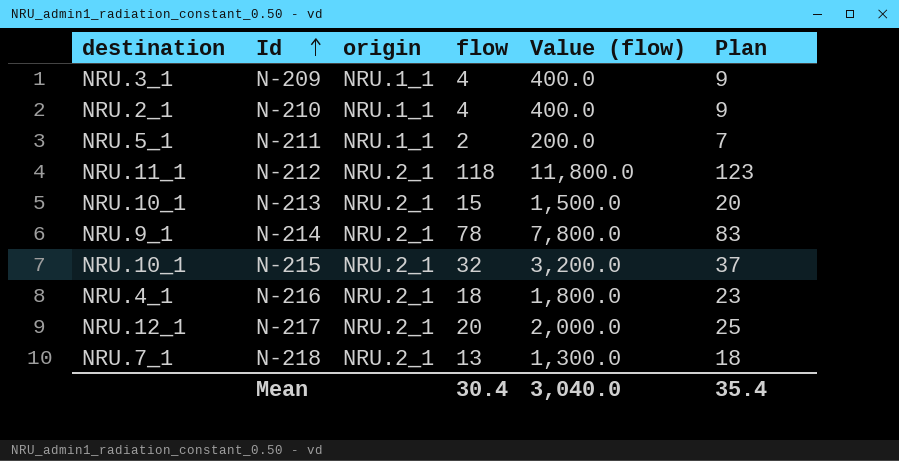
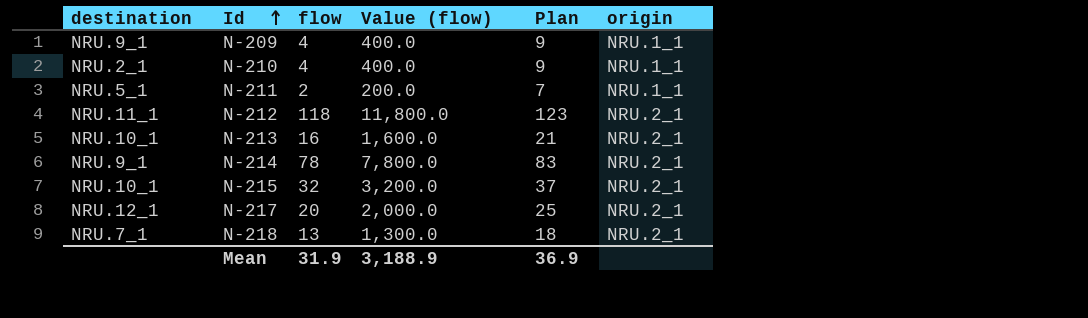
column origin | position: 3 -> 6
row N-216: NRU.4_1 | NRU.2_1 | 18 | 1,800.0 | 23 -> none
N-209 | destination: NRU.3_1 -> NRU.9_1
N-213 | flow: 15 -> 16
N-213 | Value (flow): 1,500.0 -> 1,600.0
N-213 | Plan: 20 -> 21
Mean | flow: 30.4 -> 31.9
Mean | Value (flow): 3,040.0 -> 3,188.9
Mean | Plan: 35.4 -> 36.9

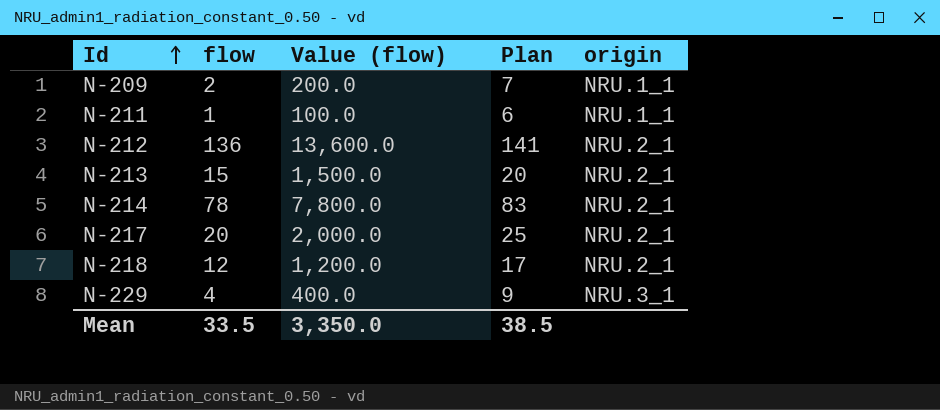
column destination | position: 1 -> none
row N-210: NRU.2_1 | 4 | 400.0 | 9 | NRU.1_1 -> none
row N-215: NRU.10_1 | 32 | 3,200.0 | 37 | NRU.2_1 -> none
N-209 | flow: 4 -> 2
N-209 | Value (flow): 400.0 -> 200.0
N-209 | Plan: 9 -> 7
N-211 | flow: 2 -> 1
N-211 | Value (flow): 200.0 -> 100.0
N-211 | Plan: 7 -> 6
N-212 | flow: 118 -> 136
N-212 | Value (flow): 11,800.0 -> 13,600.0
N-212 | Plan: 123 -> 141
N-213 | flow: 16 -> 15
N-213 | Value (flow): 1,600.0 -> 1,500.0
N-213 | Plan: 21 -> 20
N-218 | flow: 13 -> 12
N-218 | Value (flow): 1,300.0 -> 1,200.0
N-218 | Plan: 18 -> 17
row N-229: none -> 4 | 400.0 | 9 | NRU.3_1
Mean | flow: 31.9 -> 33.5
Mean | Value (flow): 3,188.9 -> 3,350.0
Mean | Plan: 36.9 -> 38.5

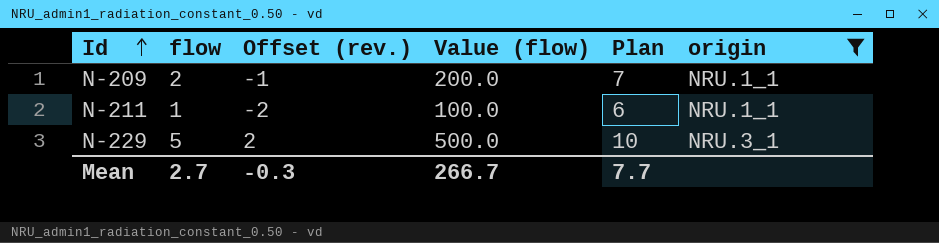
filter: none -> origin != NRU.2_1
column Offset (rev.) | formula: none -> [flow] - 3
N-229 | flow: 4 -> 5
N-229 | Value (flow): 400.0 -> 500.0
N-229 | Plan: 9 -> 10
Mean | flow: 33.5 -> 2.7
Mean | Value (flow): 3,350.0 -> 266.7
Mean | Plan: 38.5 -> 7.7

